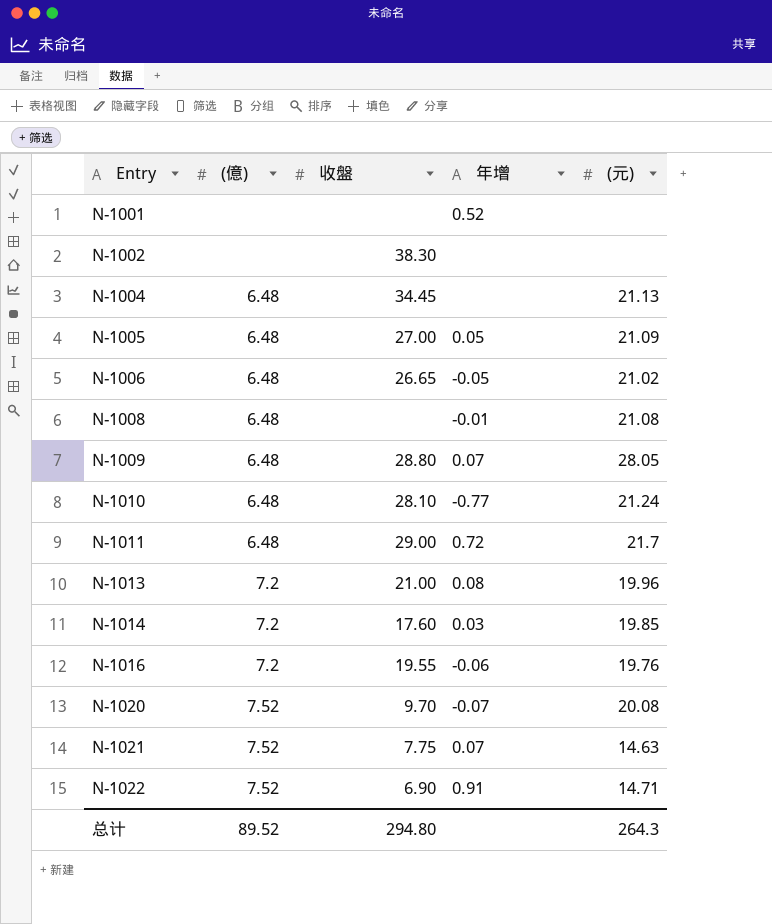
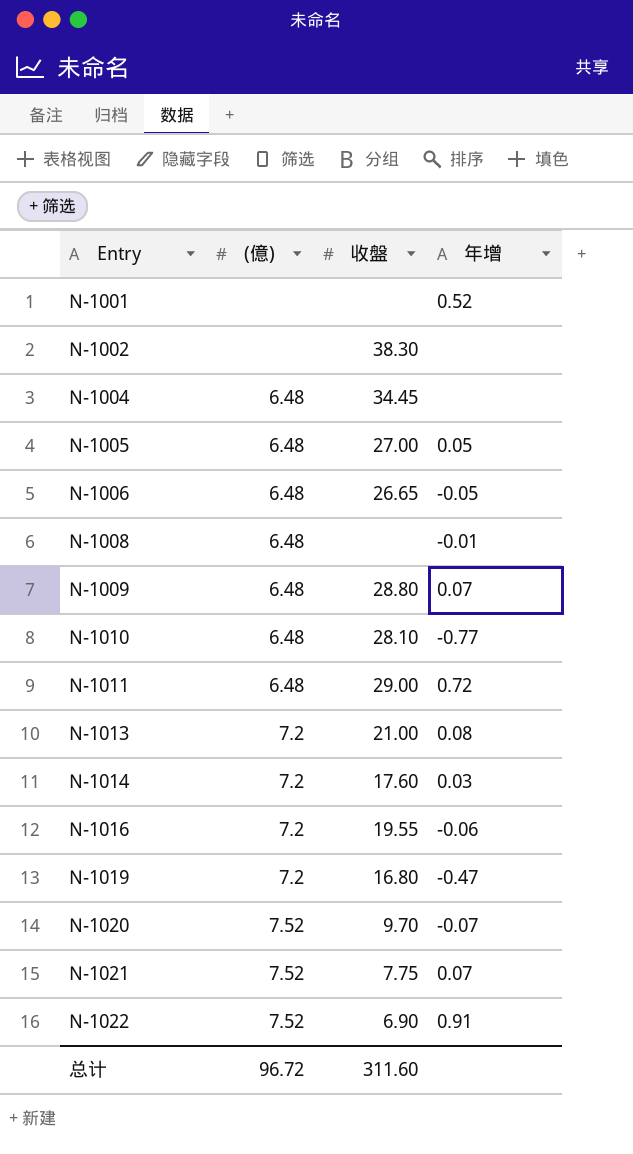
column (元) | position: 5 -> none
row N-1019: none -> 7.2 | 16.80 | -0.47
总计 | (億): 89.52 -> 96.72
总计 | 收盤: 294.80 -> 311.60

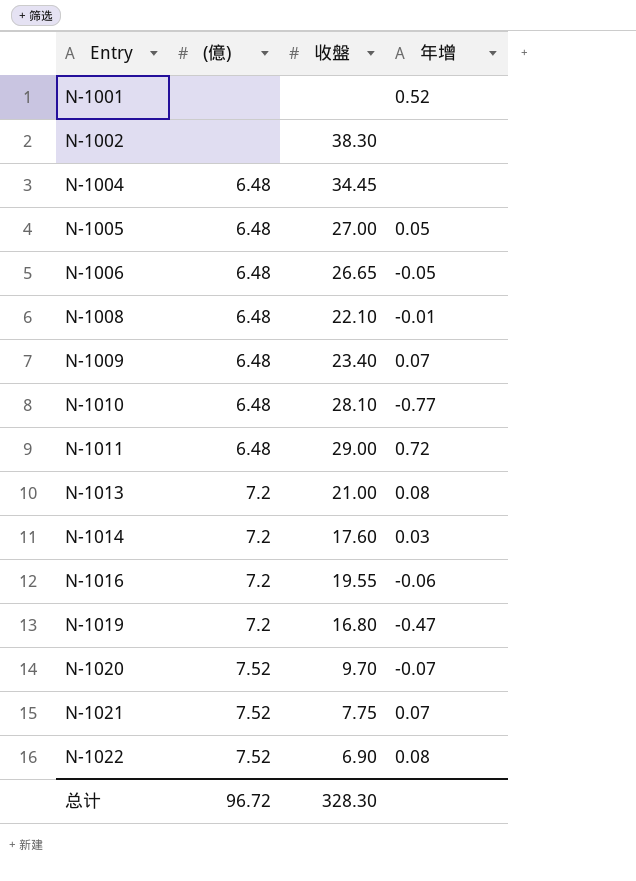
N-1008 | 收盤: none -> 22.10
N-1009 | 收盤: 28.80 -> 23.40
N-1022 | 年增: 0.91 -> 0.08
总计 | 收盤: 311.60 -> 328.30

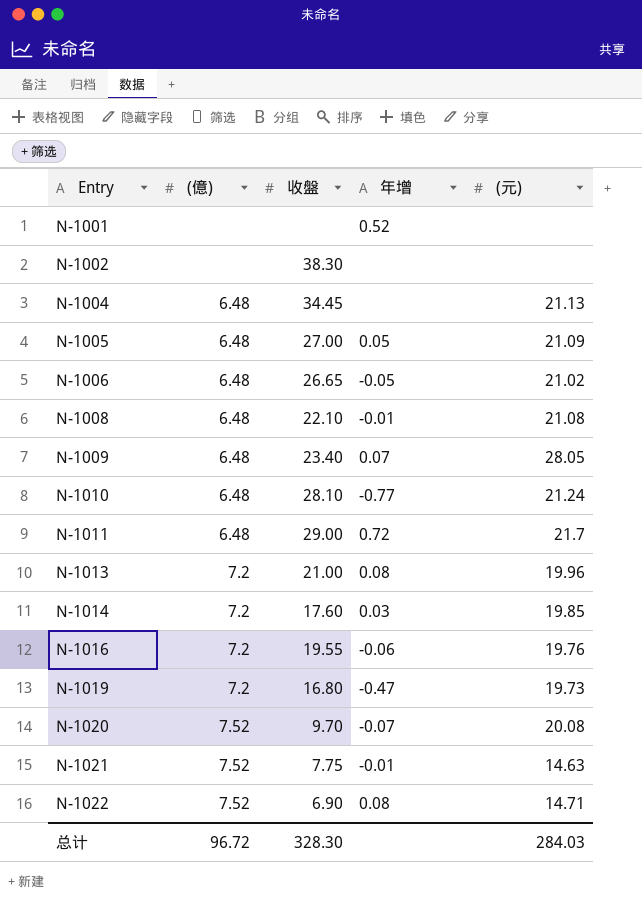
column (元) | position: none -> 5
N-1021 | 年增: 0.07 -> -0.01

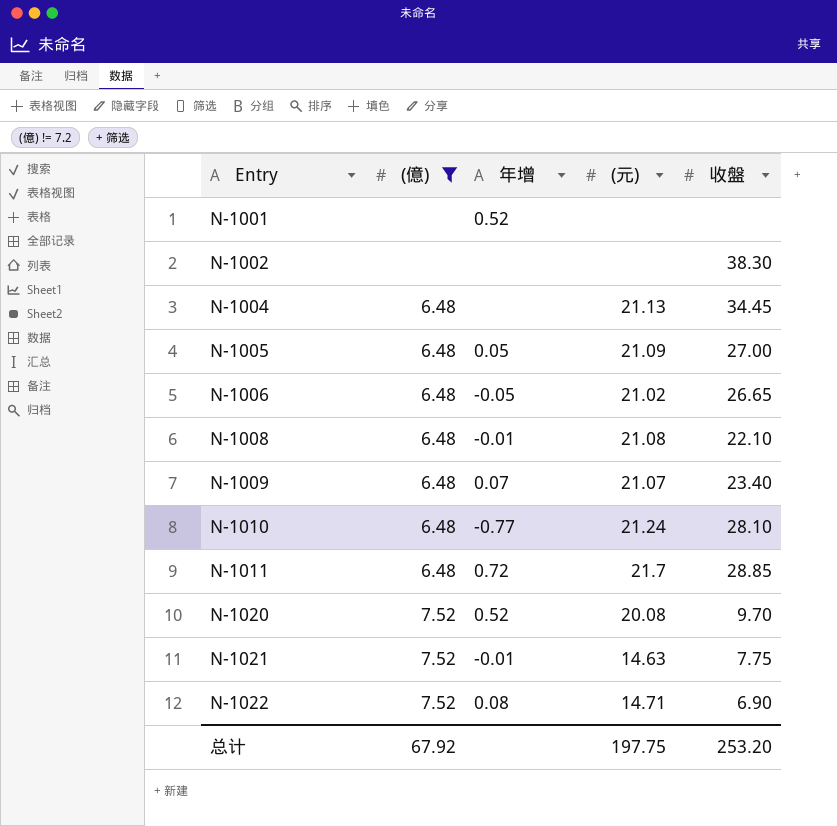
filter: none -> (億) != 7.2
column 收盤 | position: 3 -> 5
N-1009 | (元): 28.05 -> 21.07
N-1011 | 收盤: 29.00 -> 28.85
N-1020 | 年增: -0.07 -> 0.52
总计 | (億): 96.72 -> 67.92
总计 | (元): 284.03 -> 197.75
总计 | 收盤: 328.30 -> 253.20

